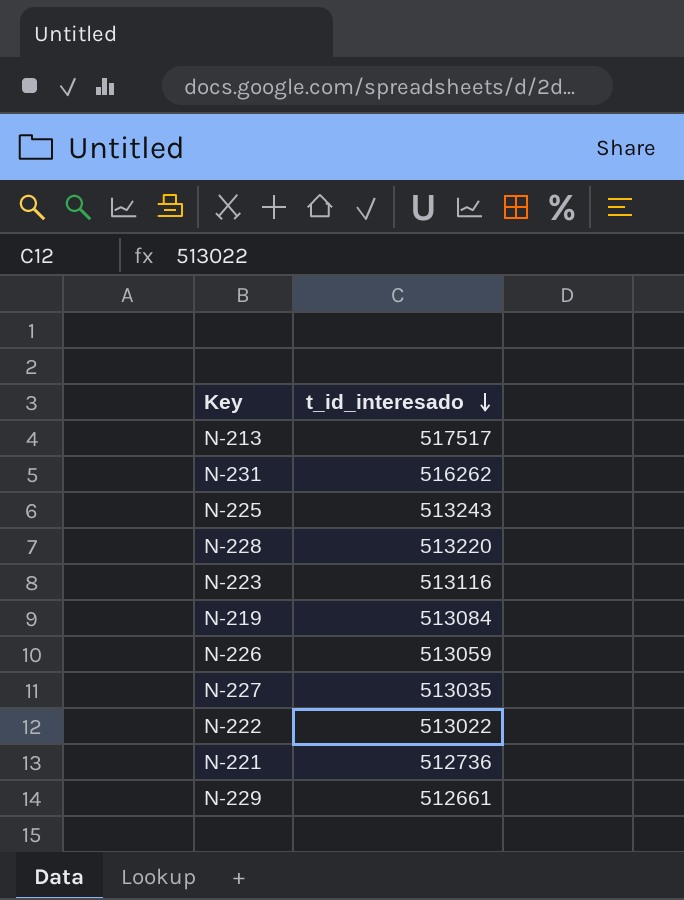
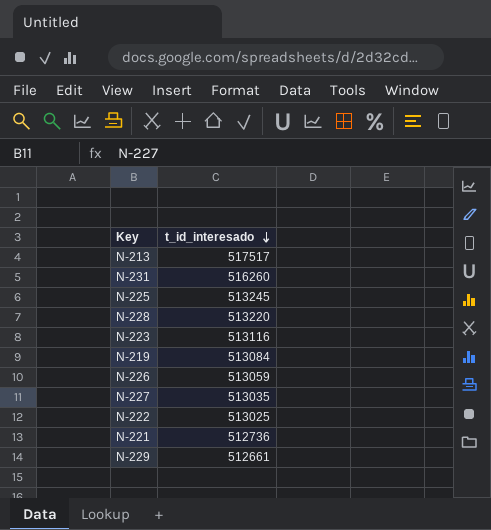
N-231 | t_id_interesado: 516262 -> 516260
N-225 | t_id_interesado: 513243 -> 513245
N-222 | t_id_interesado: 513022 -> 513025

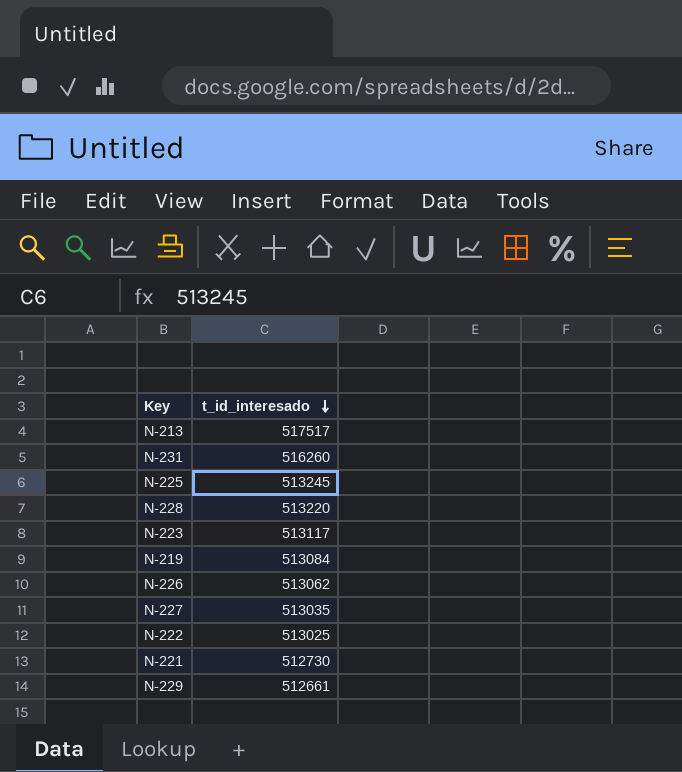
N-223 | t_id_interesado: 513116 -> 513117
N-226 | t_id_interesado: 513059 -> 513062
N-221 | t_id_interesado: 512736 -> 512730

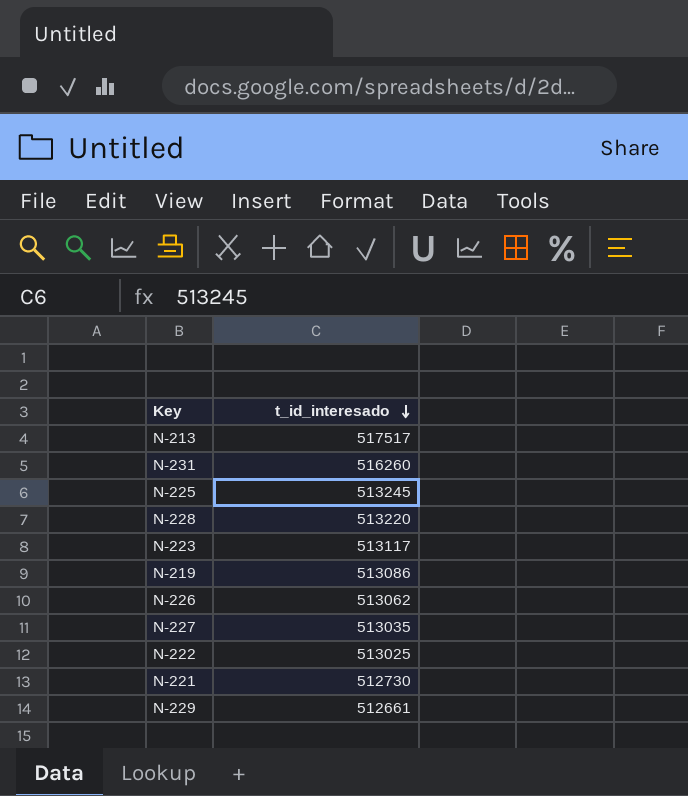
N-219 | t_id_interesado: 513084 -> 513086

